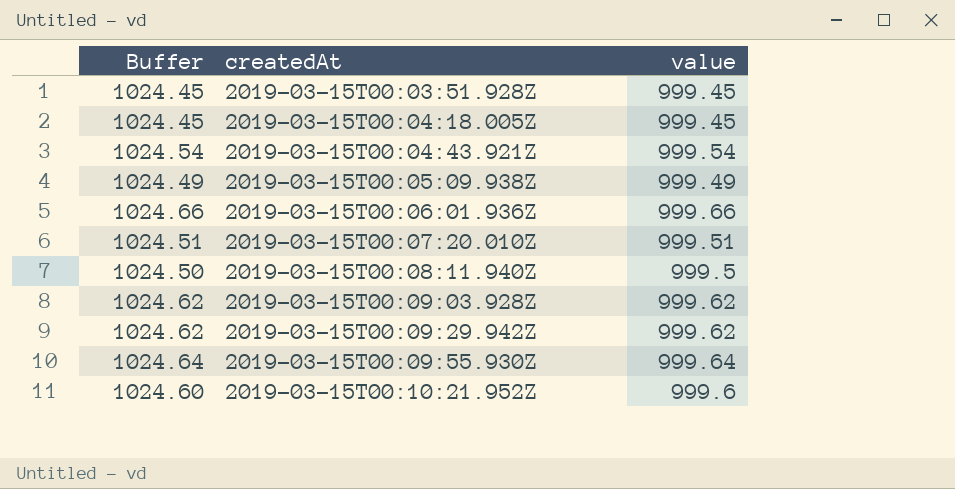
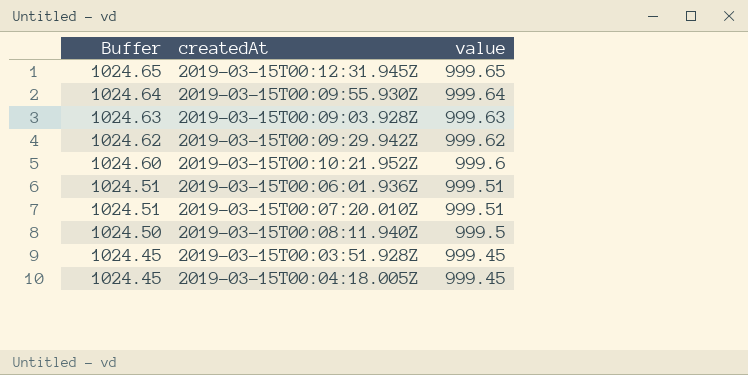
row order: createdAt ascending -> Buffer descending
row 2019-03-15T00:04:43.921Z: 1024.54 | 999.54 -> none
row 2019-03-15T00:05:09.938Z: 1024.49 | 999.49 -> none
row 2019-03-15T00:12:31.945Z: none -> 1024.65 | 999.65
2019-03-15T00:09:03.928Z | Buffer: 1024.62 -> 1024.63
2019-03-15T00:09:03.928Z | value: 999.62 -> 999.63
2019-03-15T00:06:01.936Z | Buffer: 1024.66 -> 1024.51
2019-03-15T00:06:01.936Z | value: 999.66 -> 999.51

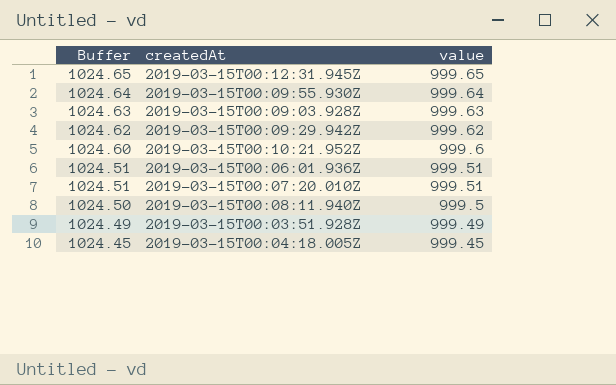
2019-03-15T00:03:51.928Z | Buffer: 1024.45 -> 1024.49
2019-03-15T00:03:51.928Z | value: 999.45 -> 999.49

